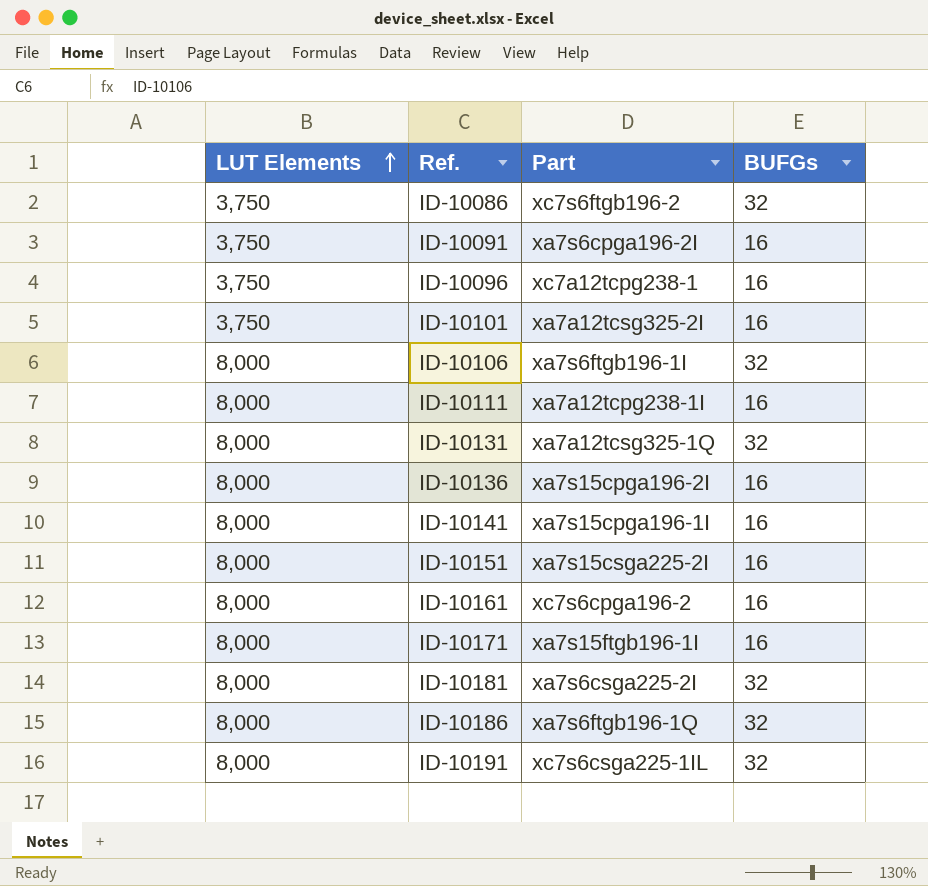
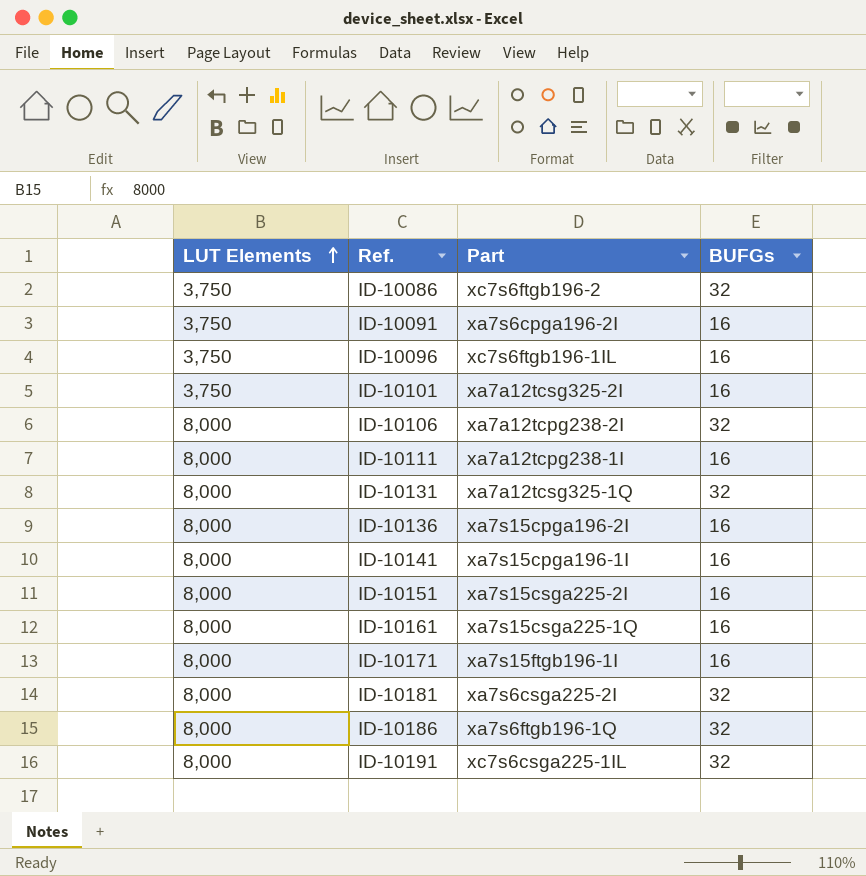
ID-10096 | Part: xc7a12tcpg238-1 -> xc7s6ftgb196-1IL
ID-10106 | Part: xa7s6ftgb196-1I -> xa7a12tcpg238-2I
ID-10161 | Part: xc7s6cpga196-2 -> xa7s15csga225-1Q

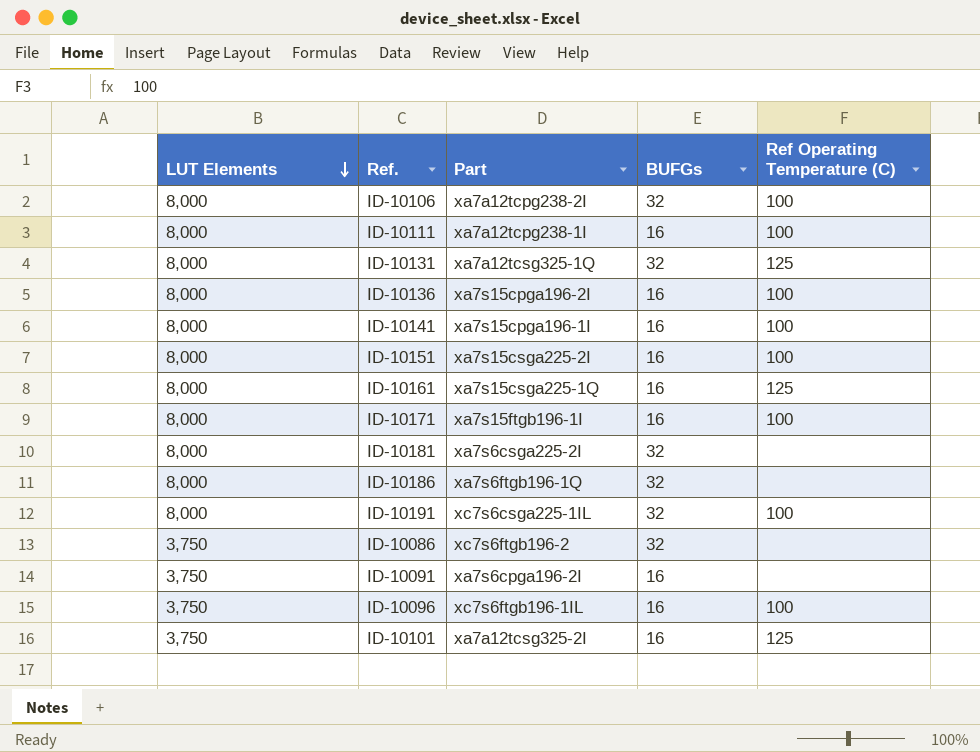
row order: LUT Elements ascending -> LUT Elements descending
column Ref Operating Temperature (C) | position: none -> 5

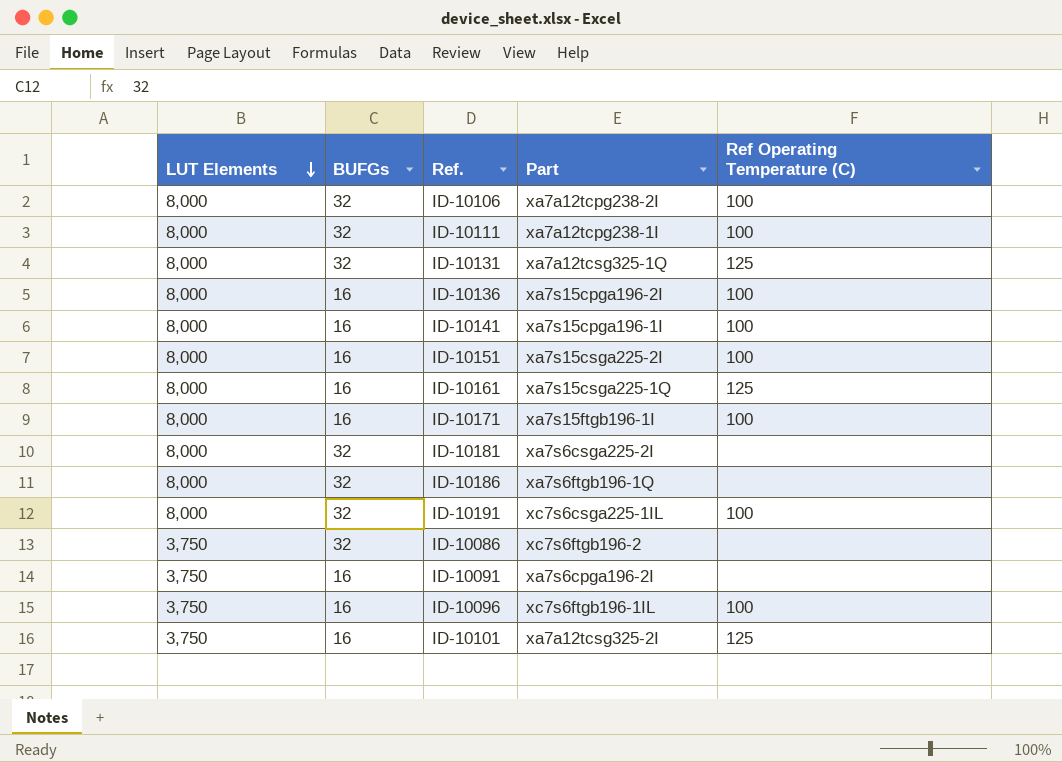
column BUFGs | position: 4 -> 2
ID-10111 | BUFGs: 16 -> 32

